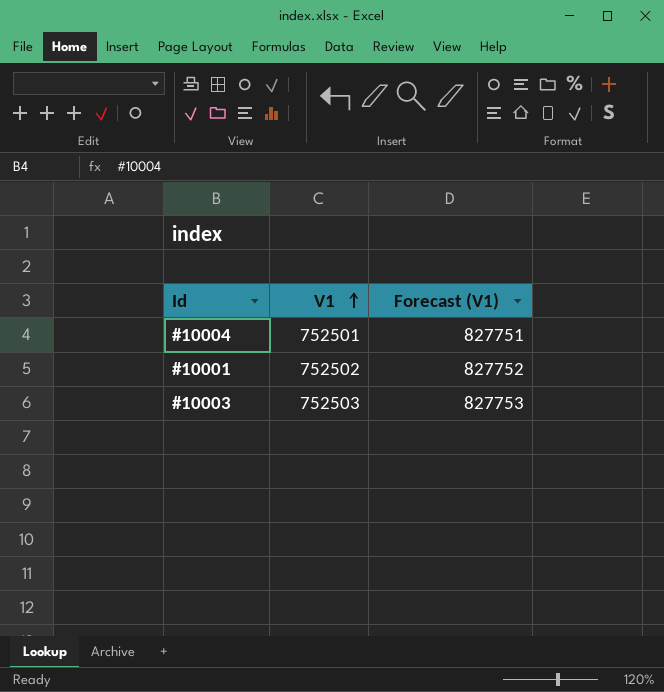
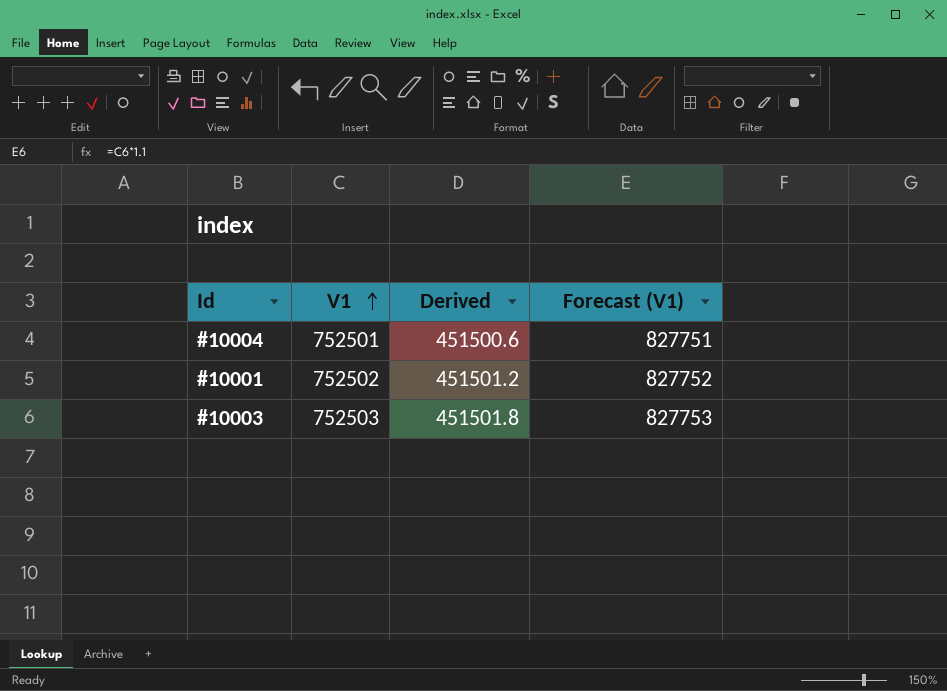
column Derived | formula: none -> [V1] * 0.6

